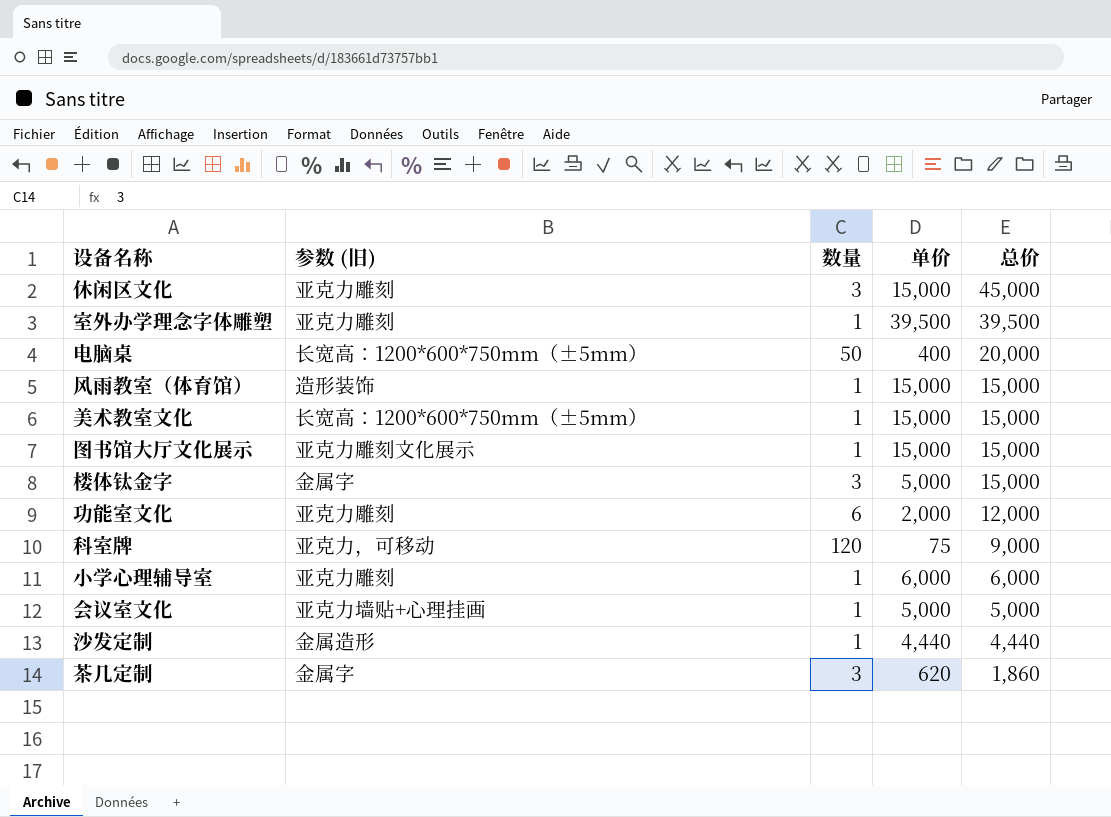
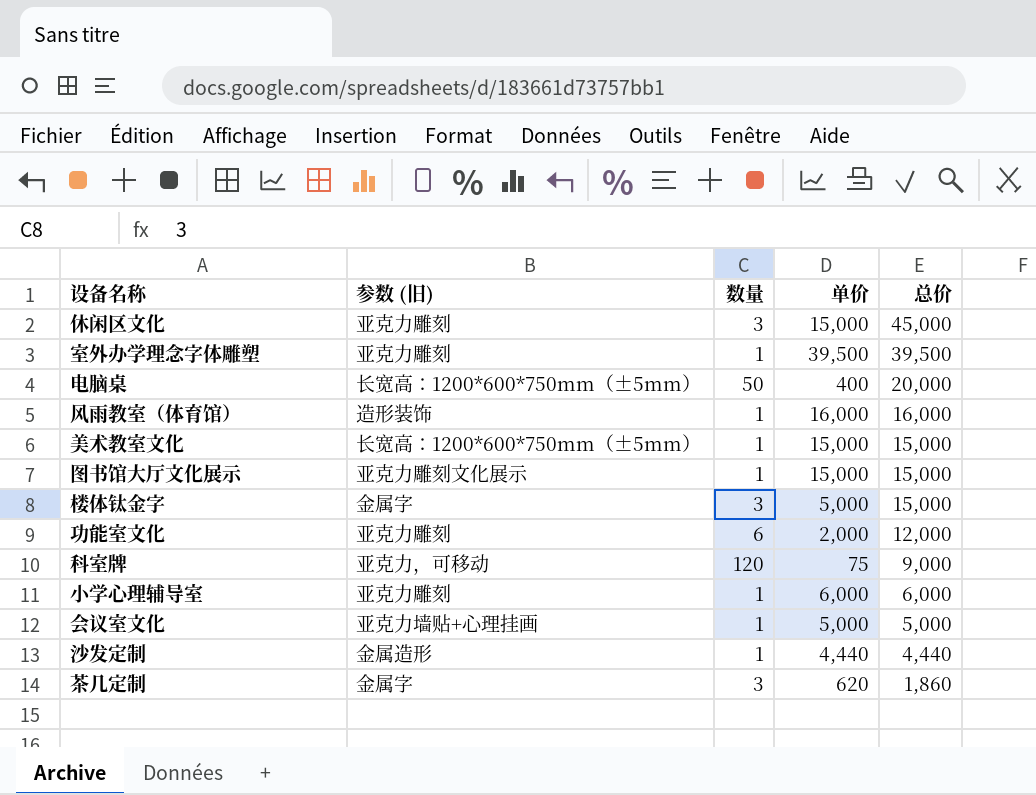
风雨教室（体育馆） | 单价: 15,000 -> 16,000
风雨教室（体育馆） | 总价: 15,000 -> 16,000

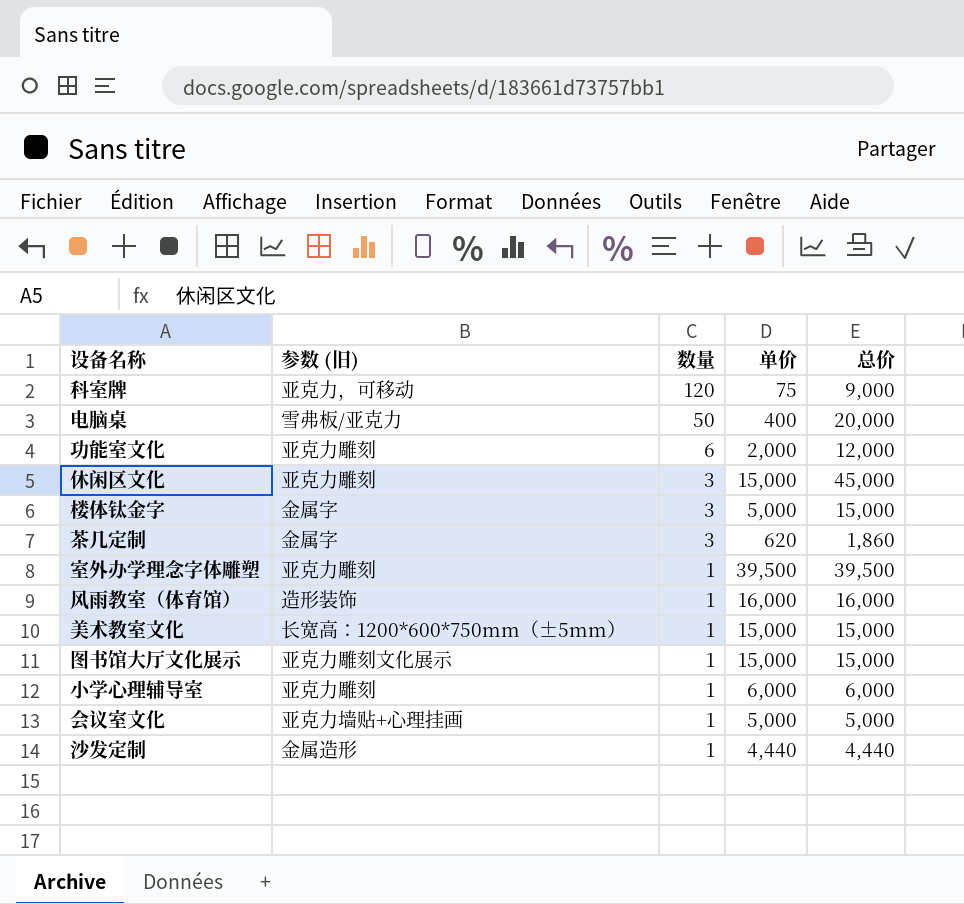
row order: 总价 descending -> 数量 descending
电脑桌 | 参数 (旧): 长宽高：1200*600*750mm（±5mm） -> 雪弗板/亚克力

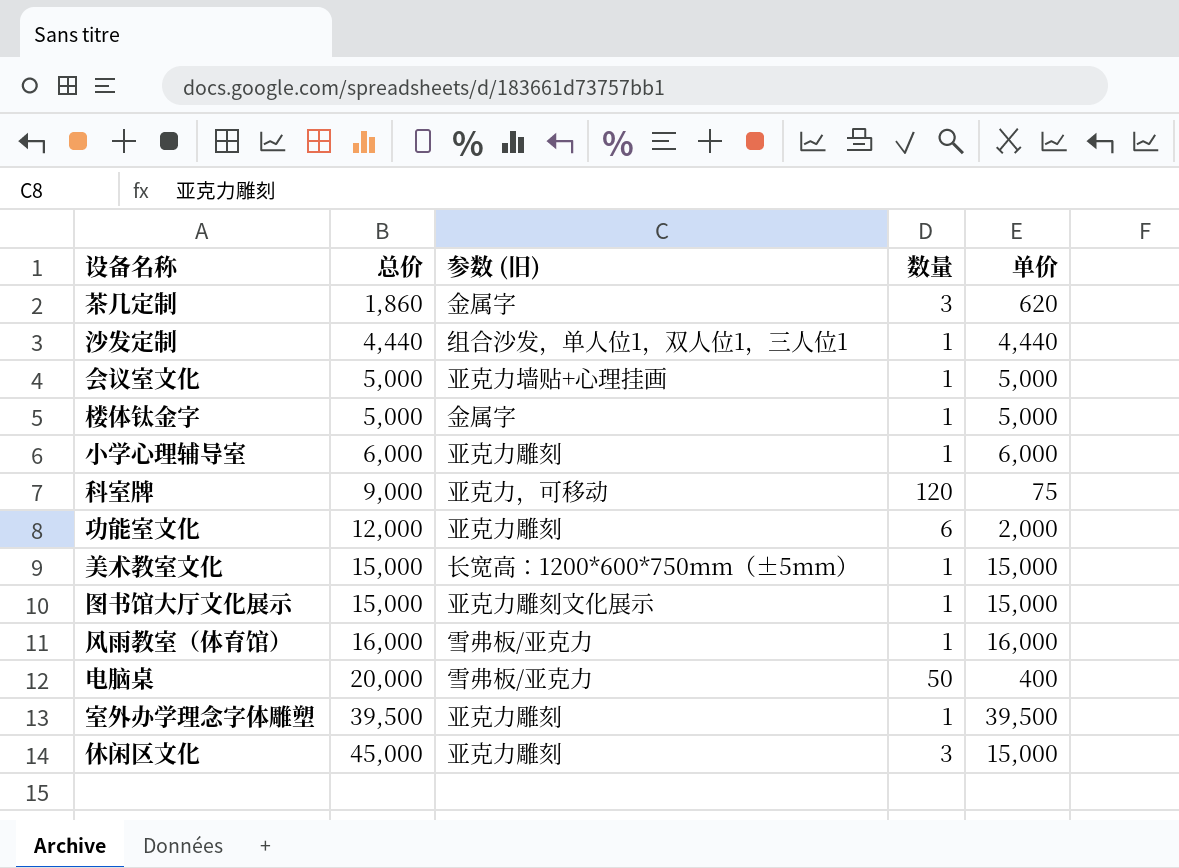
row order: 数量 descending -> 总价 ascending
column 总价 | position: 5 -> 2
沙发定制 | 参数 (旧): 金属造形 -> 组合沙发，单人位1，双人位1，三人位1
楼体钛金字 | 总价: 15,000 -> 5,000
楼体钛金字 | 数量: 3 -> 1
风雨教室（体育馆） | 参数 (旧): 造形装饰 -> 雪弗板/亚克力

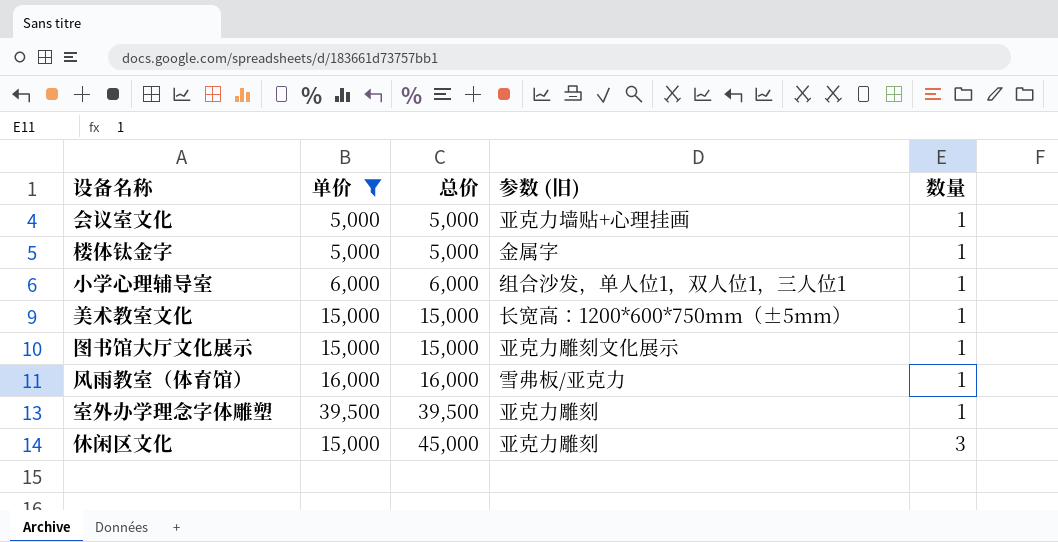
filter: none -> 单价 >= 5,000
column 单价 | position: 5 -> 2
小学心理辅导室 | 参数 (旧): 亚克力雕刻 -> 组合沙发，单人位1，双人位1，三人位1

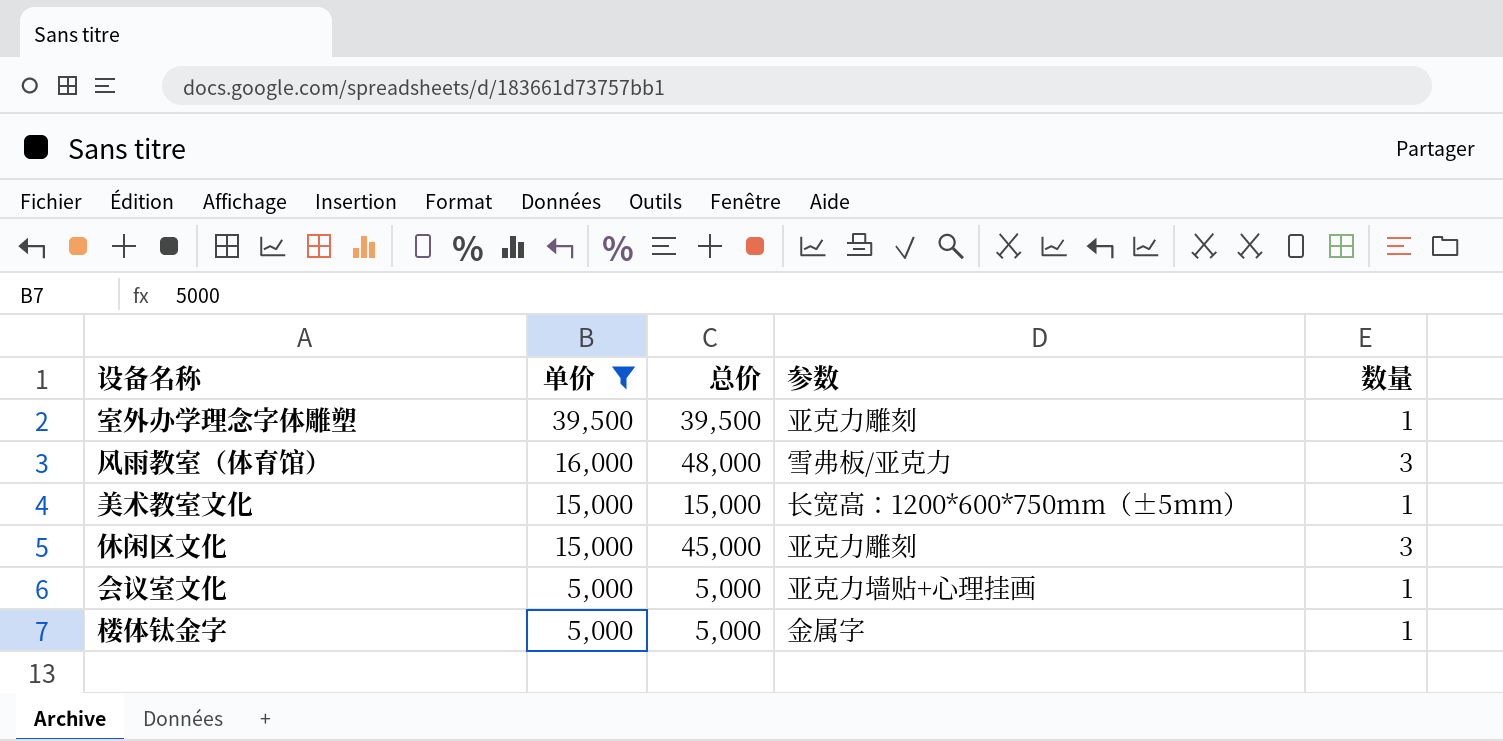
row order: 总价 ascending -> 单价 descending
column name: 参数 (旧) -> 参数
row 小学心理辅导室: 6,000 | 6,000 | 组合沙发，单人位1，双人位1，三人位1 | 1 -> none
row 图书馆大厅文化展示: 15,000 | 15,000 | 亚克力雕刻文化展示 | 1 -> none
风雨教室（体育馆） | 总价: 16,000 -> 48,000
风雨教室（体育馆） | 数量: 1 -> 3

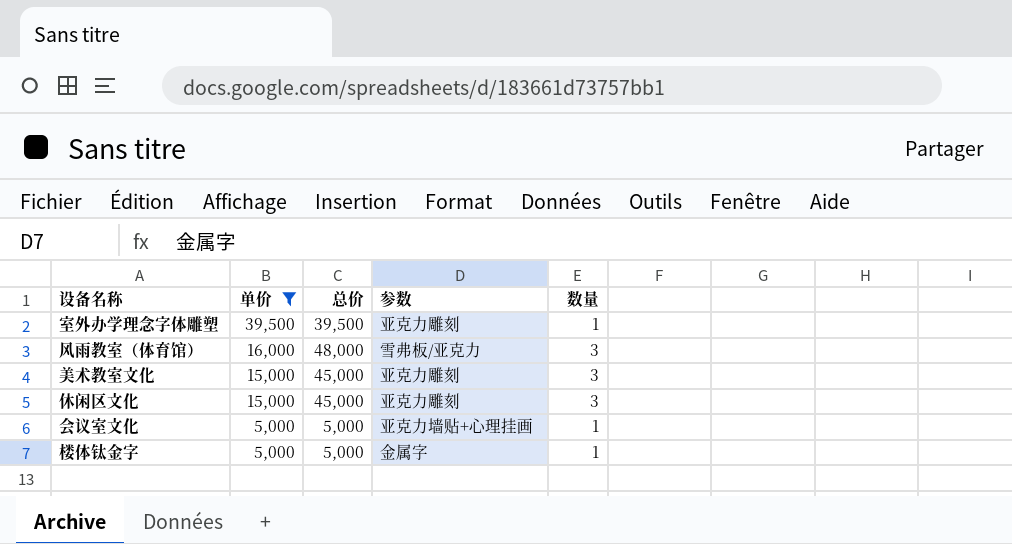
美术教室文化 | 总价: 15,000 -> 45,000
美术教室文化 | 参数: 长宽高：1200*600*750mm（±5mm） -> 亚克力雕刻
美术教室文化 | 数量: 1 -> 3

